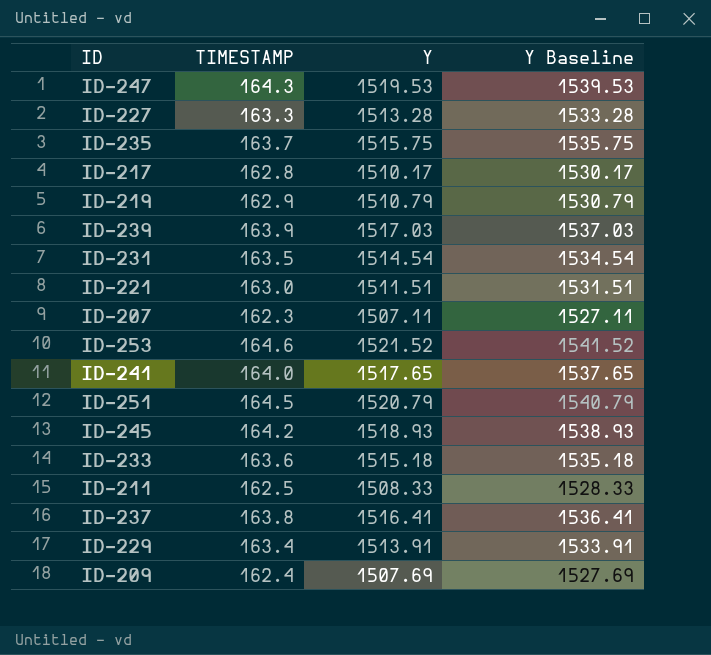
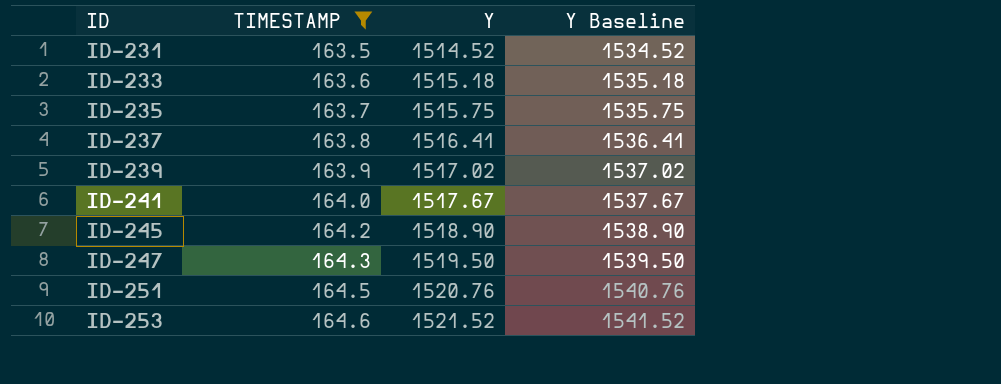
filter: none -> TIMESTAMP >= 163.5
row order: none -> ID ascending
ID-231 | Y: 1514.54 -> 1514.52
ID-231 | Y Baseline: 1534.54 -> 1534.52
ID-239 | Y: 1517.03 -> 1517.02
ID-239 | Y Baseline: 1537.03 -> 1537.02
ID-241 | Y: 1517.65 -> 1517.67
ID-241 | Y Baseline: 1537.65 -> 1537.67
ID-245 | Y: 1518.93 -> 1518.90
ID-245 | Y Baseline: 1538.93 -> 1538.90
ID-247 | Y: 1519.53 -> 1519.50
ID-247 | Y Baseline: 1539.53 -> 1539.50
ID-251 | Y: 1520.79 -> 1520.76
ID-251 | Y Baseline: 1540.79 -> 1540.76

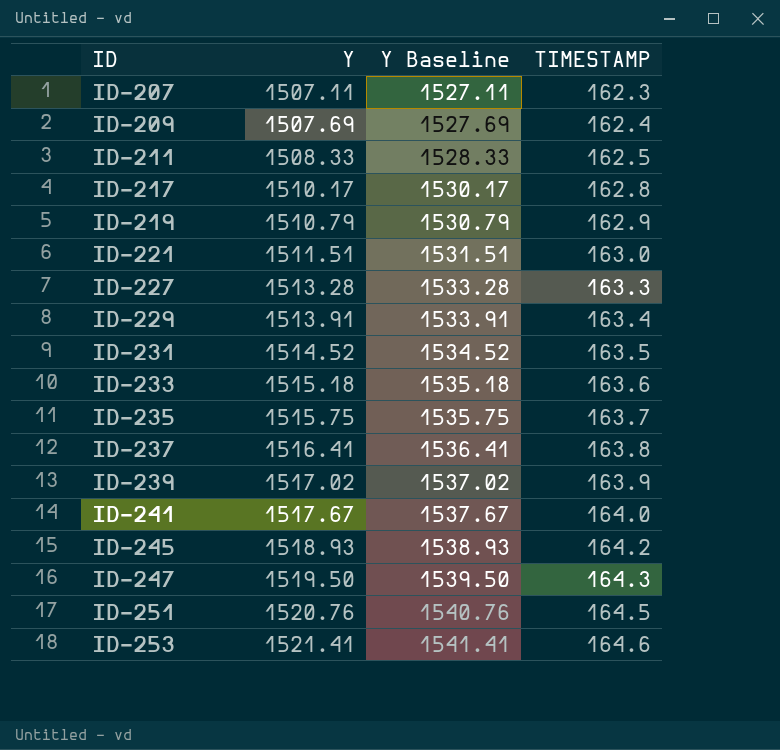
filter: TIMESTAMP >= 163.5 -> none
column TIMESTAMP | position: 2 -> 4
ID-245 | Y: 1518.90 -> 1518.93
ID-245 | Y Baseline: 1538.90 -> 1538.93
ID-253 | Y: 1521.52 -> 1521.41
ID-253 | Y Baseline: 1541.52 -> 1541.41

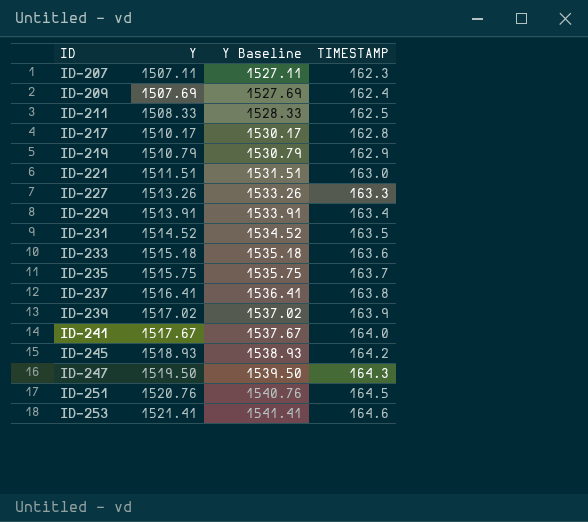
ID-227 | Y: 1513.28 -> 1513.26
ID-227 | Y Baseline: 1533.28 -> 1533.26

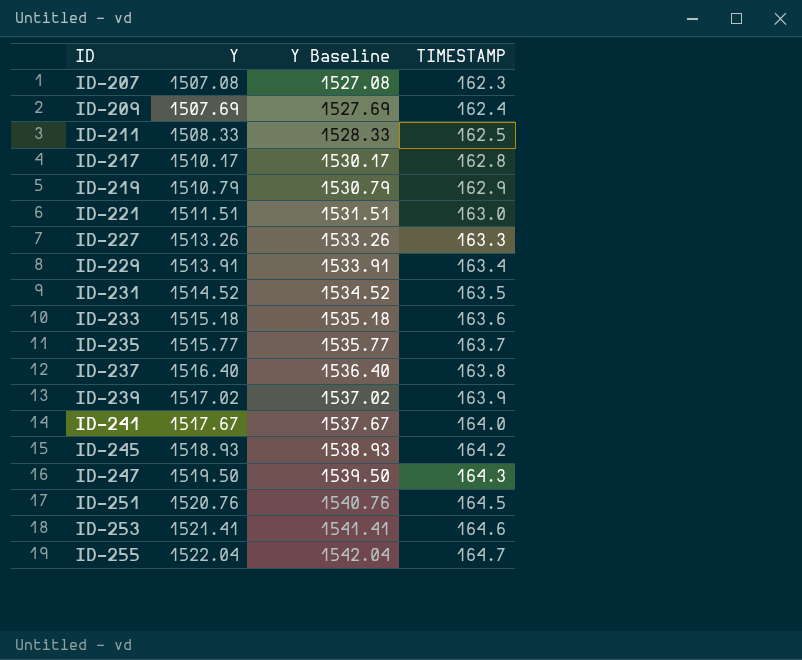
ID-207 | Y: 1507.11 -> 1507.08
ID-207 | Y Baseline: 1527.11 -> 1527.08
ID-235 | Y: 1515.75 -> 1515.77
ID-235 | Y Baseline: 1535.75 -> 1535.77
ID-237 | Y: 1516.41 -> 1516.40
ID-237 | Y Baseline: 1536.41 -> 1536.40
row ID-255: none -> 1522.04 | 1542.04 | 164.7

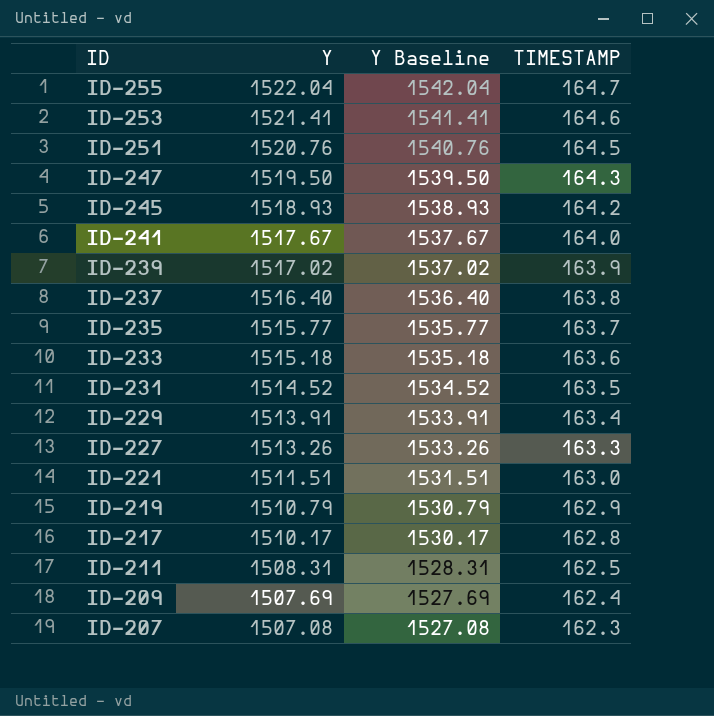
row order: ID ascending -> ID descending
ID-211 | Y: 1508.33 -> 1508.31
ID-211 | Y Baseline: 1528.33 -> 1528.31

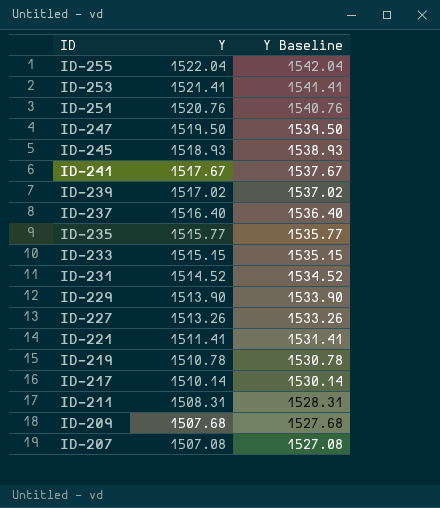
column TIMESTAMP | position: 4 -> none
ID-233 | Y: 1515.18 -> 1515.15
ID-233 | Y Baseline: 1535.18 -> 1535.15
ID-229 | Y: 1513.91 -> 1513.90
ID-229 | Y Baseline: 1533.91 -> 1533.90
ID-221 | Y: 1511.51 -> 1511.41
ID-221 | Y Baseline: 1531.51 -> 1531.41
ID-219 | Y: 1510.79 -> 1510.78
ID-219 | Y Baseline: 1530.79 -> 1530.78
ID-217 | Y: 1510.17 -> 1510.14
ID-217 | Y Baseline: 1530.17 -> 1530.14
ID-209 | Y: 1507.69 -> 1507.68
ID-209 | Y Baseline: 1527.69 -> 1527.68

